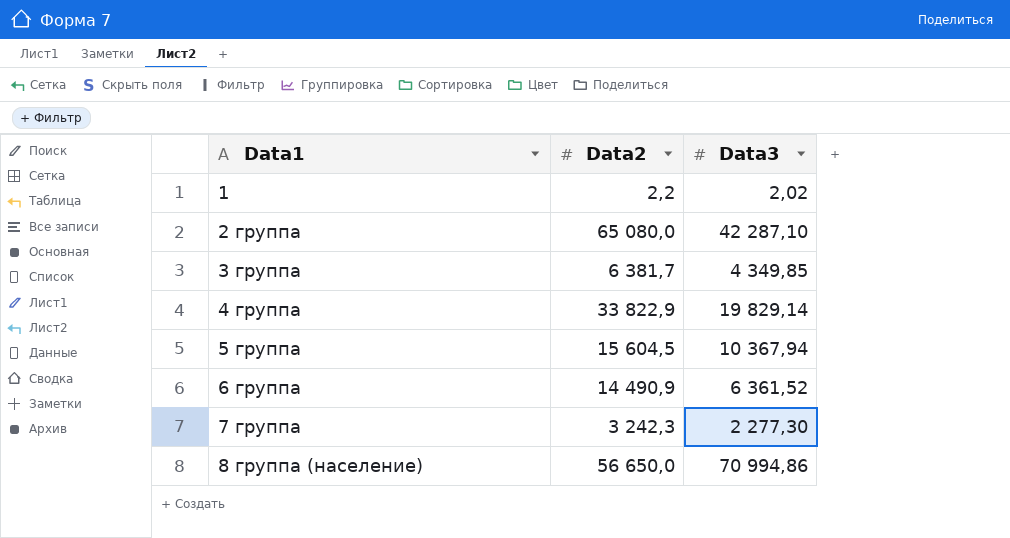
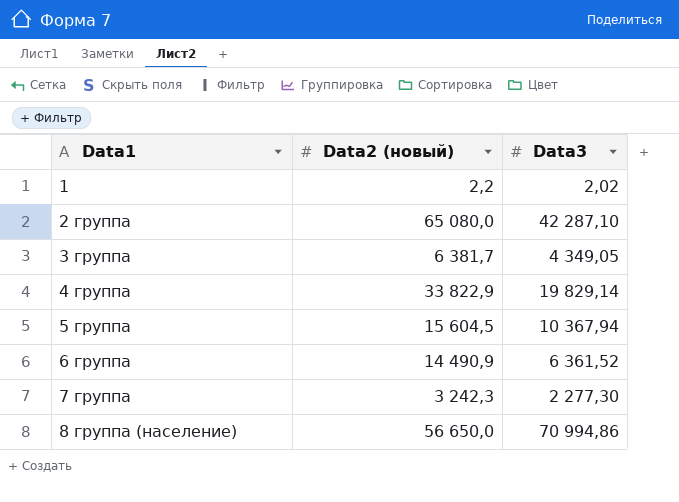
column name: Data2 -> Data2 (новый)
3 группа | Data3: 4 349,85 -> 4 349,05

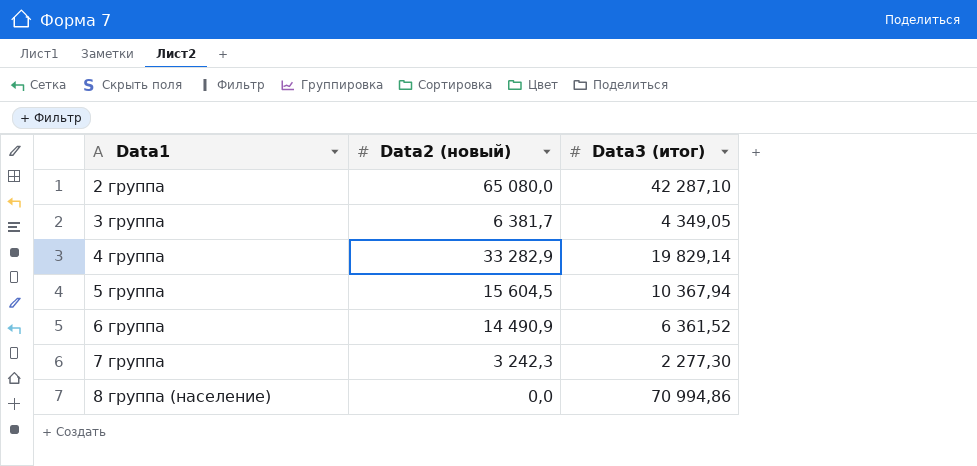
column name: Data3 -> Data3 (итог)
row 1: 2,2 | 2,02 -> none
4 группа | Data2 (новый): 33 822,9 -> 33 282,9
8 группа (население) | Data2 (новый): 56 650,0 -> 0,0

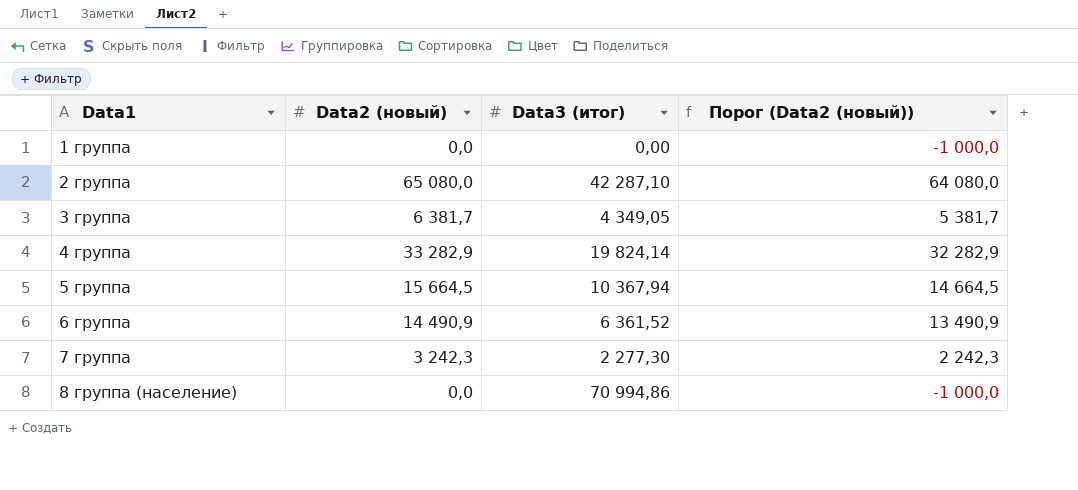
column Порог (Data2 (новый)) | formula: none -> [Data2 (новый)] - 1000
row 1 группа: none -> 0,0 | 0,00 | -1 000,0
4 группа | Data3 (итог): 19 829,14 -> 19 824,14
5 группа | Data2 (новый): 15 604,5 -> 15 664,5

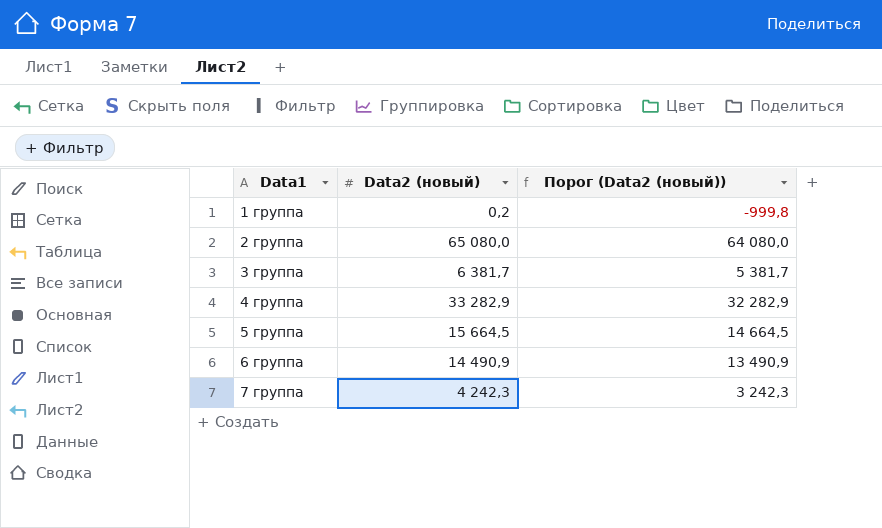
column Data3 (итог) | position: 3 -> none
row 8 группа (население): 0,0 | 70 994,86 | -1 000,0 -> none
1 группа | Data2 (новый): 0,0 -> 0,2
1 группа | Порог (Data2 (новый)): -1 000,0 -> -999,8
7 группа | Data2 (новый): 3 242,3 -> 4 242,3
7 группа | Порог (Data2 (новый)): 2 242,3 -> 3 242,3

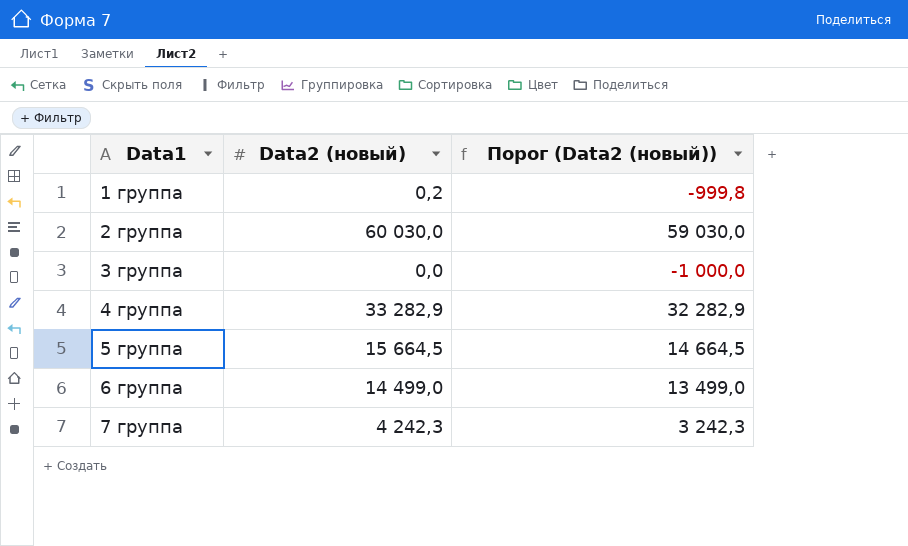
2 группа | Data2 (новый): 65 080,0 -> 60 030,0
2 группа | Порог (Data2 (новый)): 64 080,0 -> 59 030,0
3 группа | Data2 (новый): 6 381,7 -> 0,0
3 группа | Порог (Data2 (новый)): 5 381,7 -> -1 000,0
6 группа | Data2 (новый): 14 490,9 -> 14 499,0
6 группа | Порог (Data2 (новый)): 13 490,9 -> 13 499,0

